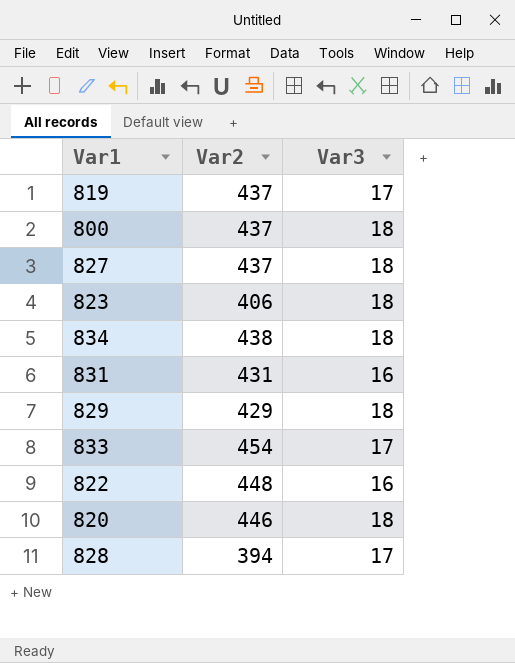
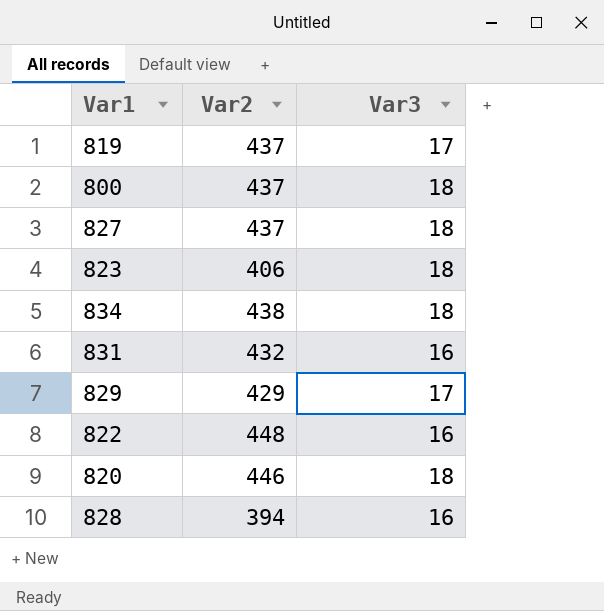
row 833: 454 | 17 -> none
831 | Var2: 431 -> 432
829 | Var3: 18 -> 17
828 | Var3: 17 -> 16

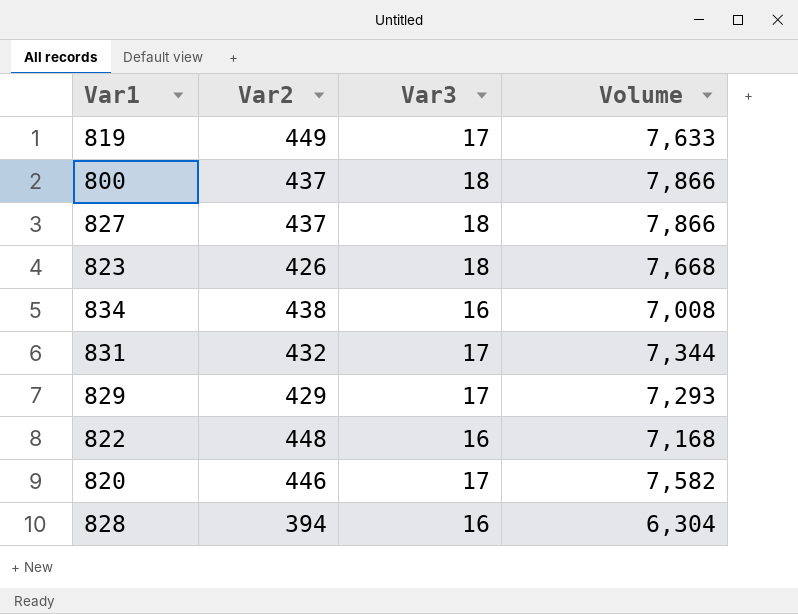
column Volume | formula: none -> [Var2] * [Var3]
819 | Var2: 437 -> 449
823 | Var2: 406 -> 426
834 | Var3: 18 -> 16
831 | Var3: 16 -> 17
820 | Var3: 18 -> 17

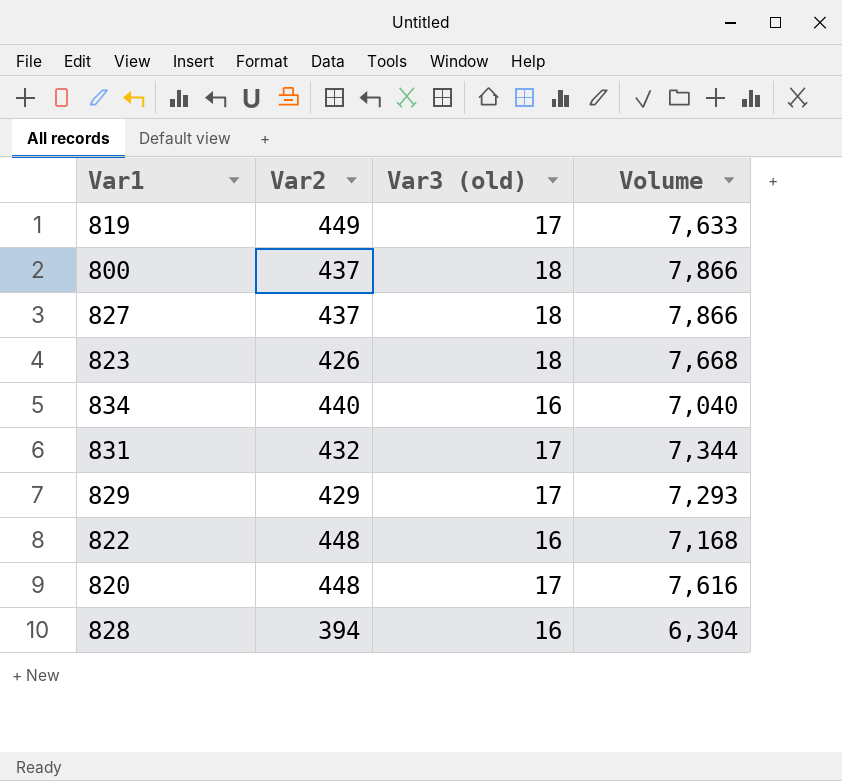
column name: Var3 -> Var3 (old)
834 | Var2: 438 -> 440
834 | Volume: 7,008 -> 7,040
820 | Var2: 446 -> 448
820 | Volume: 7,582 -> 7,616

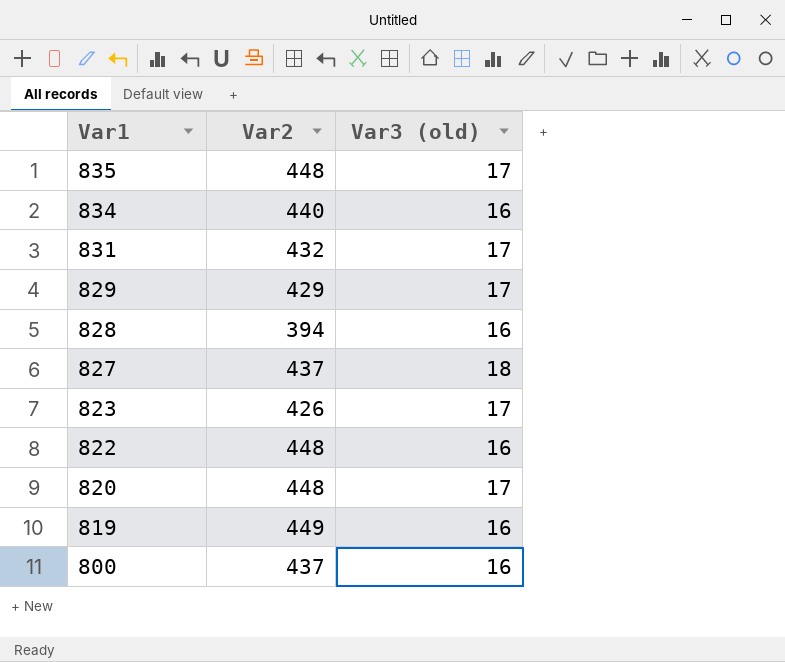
row order: none -> Var1 descending
column Volume | formula: [Var2] * [Var3 (old)] -> none
row 835: none -> 448 | 17
823 | Var3 (old): 18 -> 17
819 | Var3 (old): 17 -> 16
800 | Var3 (old): 18 -> 16

